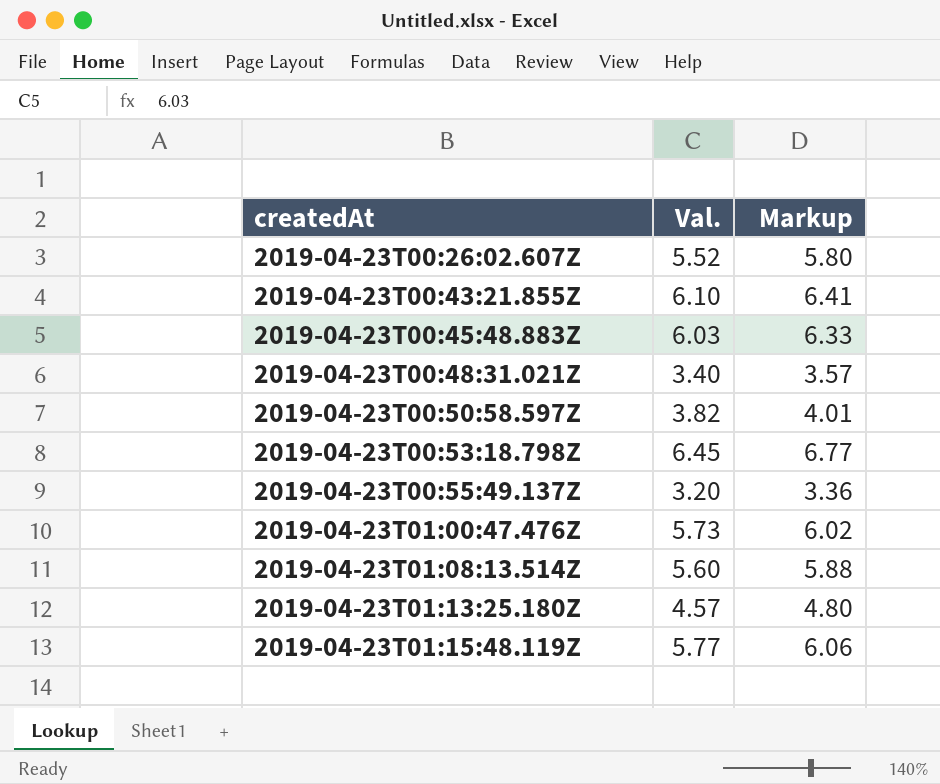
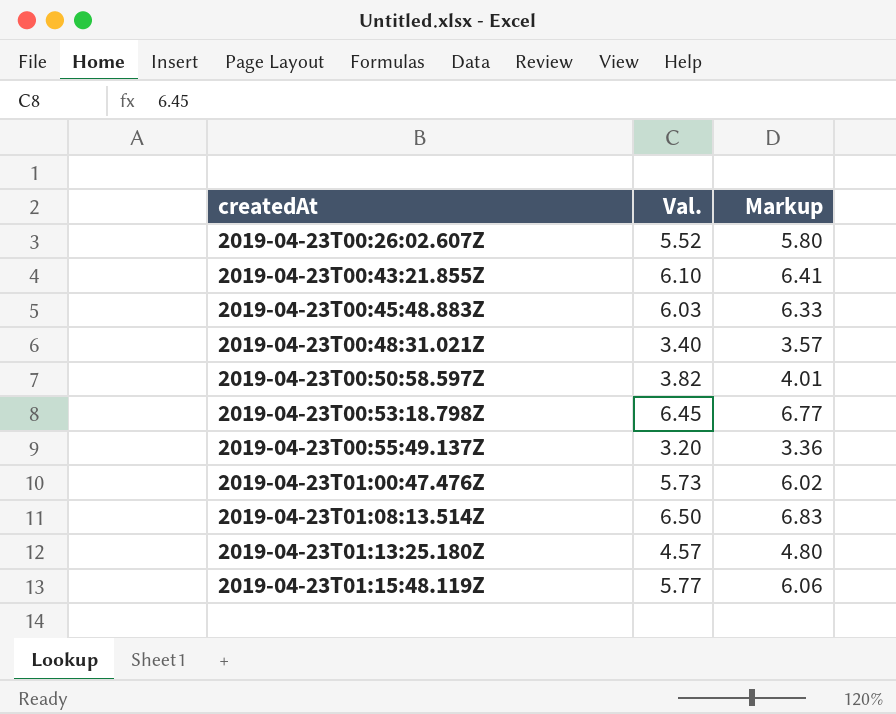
2019-04-23T01:08:13.514Z | Val.: 5.60 -> 6.50
2019-04-23T01:08:13.514Z | Markup: 5.88 -> 6.83

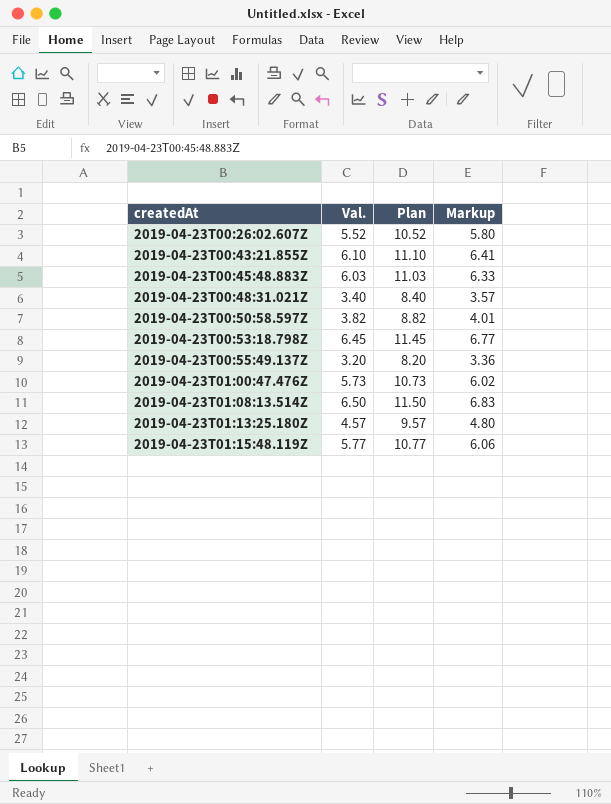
column Plan | formula: none -> [Val.] + 5

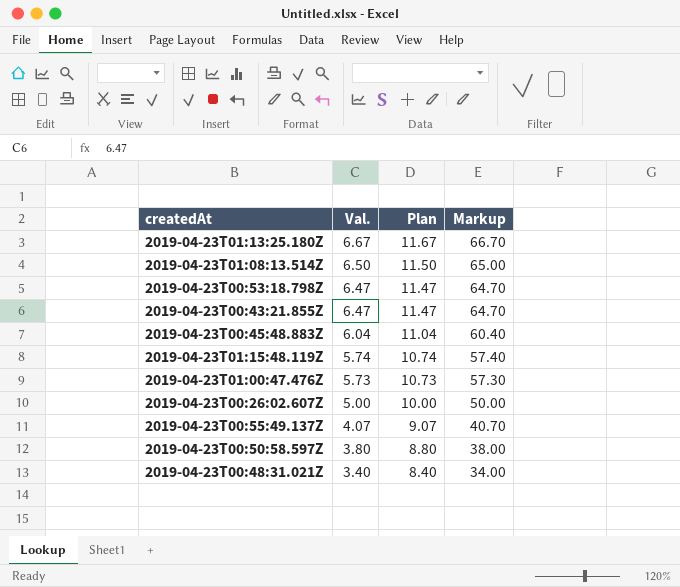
row order: createdAt ascending -> Val. descending
column Markup | formula: [Val.] * 1.05 -> [Val.] * 10
2019-04-23T01:13:25.180Z | Val.: 4.57 -> 6.67
2019-04-23T01:13:25.180Z | Plan: 9.57 -> 11.67
2019-04-23T00:53:18.798Z | Val.: 6.45 -> 6.47
2019-04-23T00:53:18.798Z | Plan: 11.45 -> 11.47
2019-04-23T00:43:21.855Z | Val.: 6.10 -> 6.47
2019-04-23T00:43:21.855Z | Plan: 11.10 -> 11.47
2019-04-23T00:45:48.883Z | Val.: 6.03 -> 6.04
2019-04-23T00:45:48.883Z | Plan: 11.03 -> 11.04
2019-04-23T01:15:48.119Z | Val.: 5.77 -> 5.74
2019-04-23T01:15:48.119Z | Plan: 10.77 -> 10.74
2019-04-23T00:26:02.607Z | Val.: 5.52 -> 5.00
2019-04-23T00:26:02.607Z | Plan: 10.52 -> 10.00
2019-04-23T00:55:49.137Z | Val.: 3.20 -> 4.07
2019-04-23T00:55:49.137Z | Plan: 8.20 -> 9.07
2019-04-23T00:50:58.597Z | Val.: 3.82 -> 3.80
2019-04-23T00:50:58.597Z | Plan: 8.82 -> 8.80

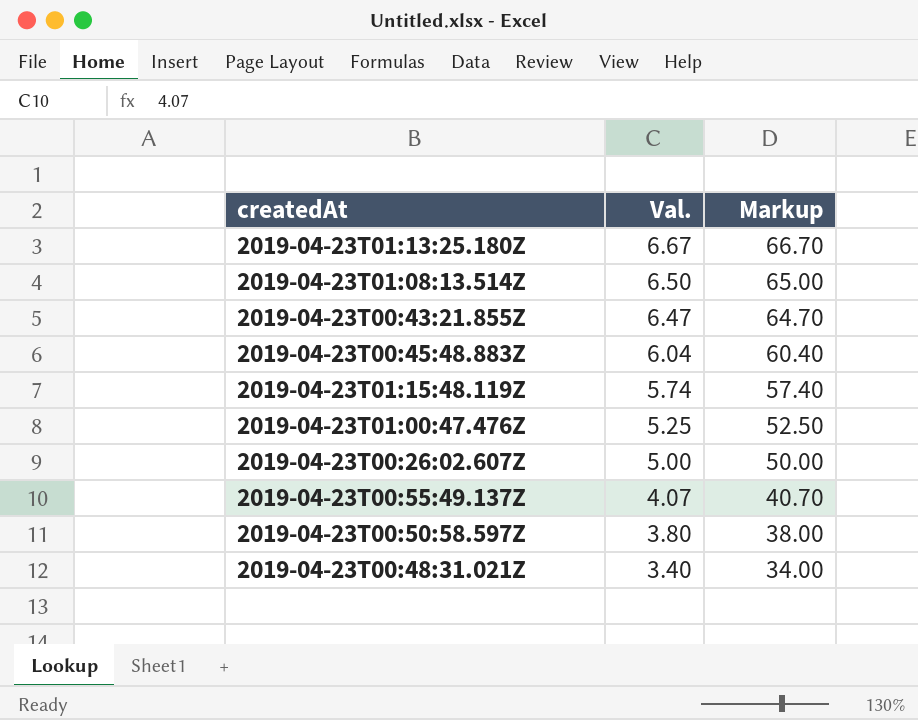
column Plan | formula: [Val.] + 5 -> none
row 2019-04-23T00:53:18.798Z: 6.47 | 11.47 | 64.70 -> none
2019-04-23T01:00:47.476Z | Val.: 5.73 -> 5.25
2019-04-23T01:00:47.476Z | Markup: 57.30 -> 52.50

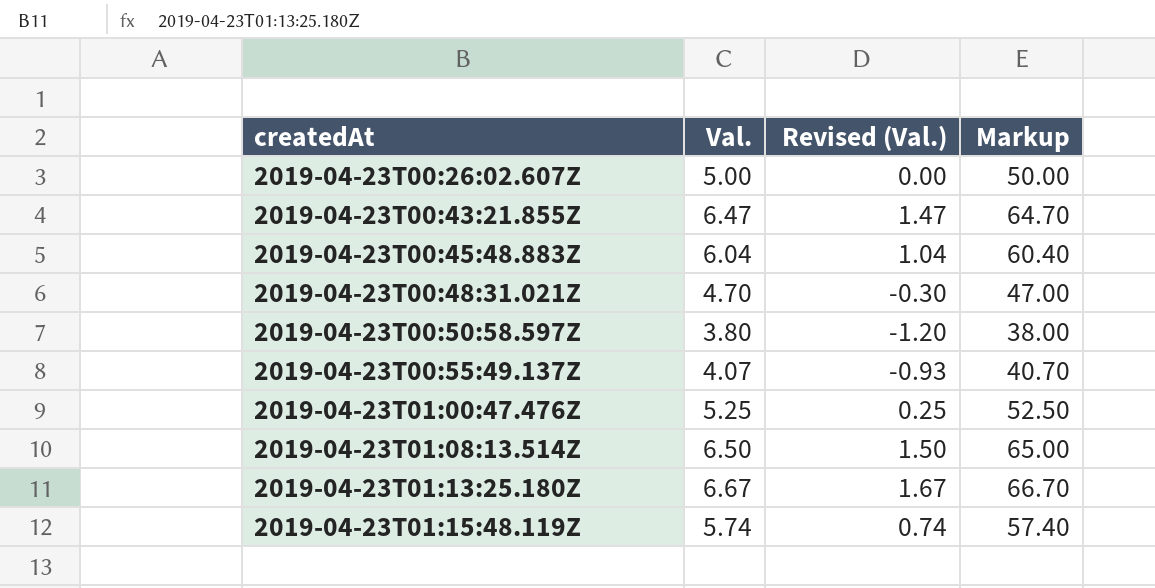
row order: Val. descending -> createdAt ascending
column Revised (Val.) | formula: none -> [Val.] - 5
2019-04-23T00:48:31.021Z | Val.: 3.40 -> 4.70
2019-04-23T00:48:31.021Z | Markup: 34.00 -> 47.00

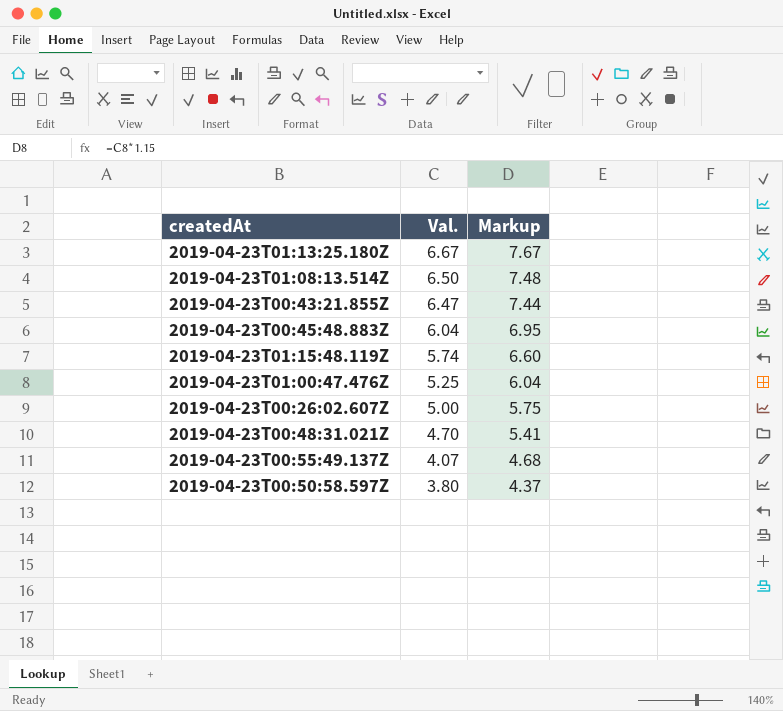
row order: createdAt ascending -> Val. descending
column Revised (Val.) | formula: [Val.] - 5 -> none
column Markup | formula: [Val.] * 10 -> [Val.] * 1.15

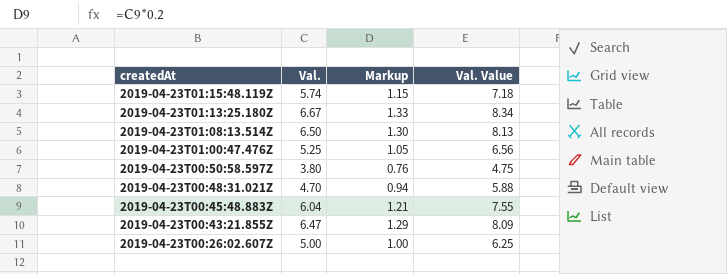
row order: Val. descending -> createdAt descending
column Markup | formula: [Val.] * 1.15 -> [Val.] * 0.2
column Val. Value | formula: none -> [Val.] * 1.25
row 2019-04-23T00:55:49.137Z: 4.07 | 4.68 -> none

